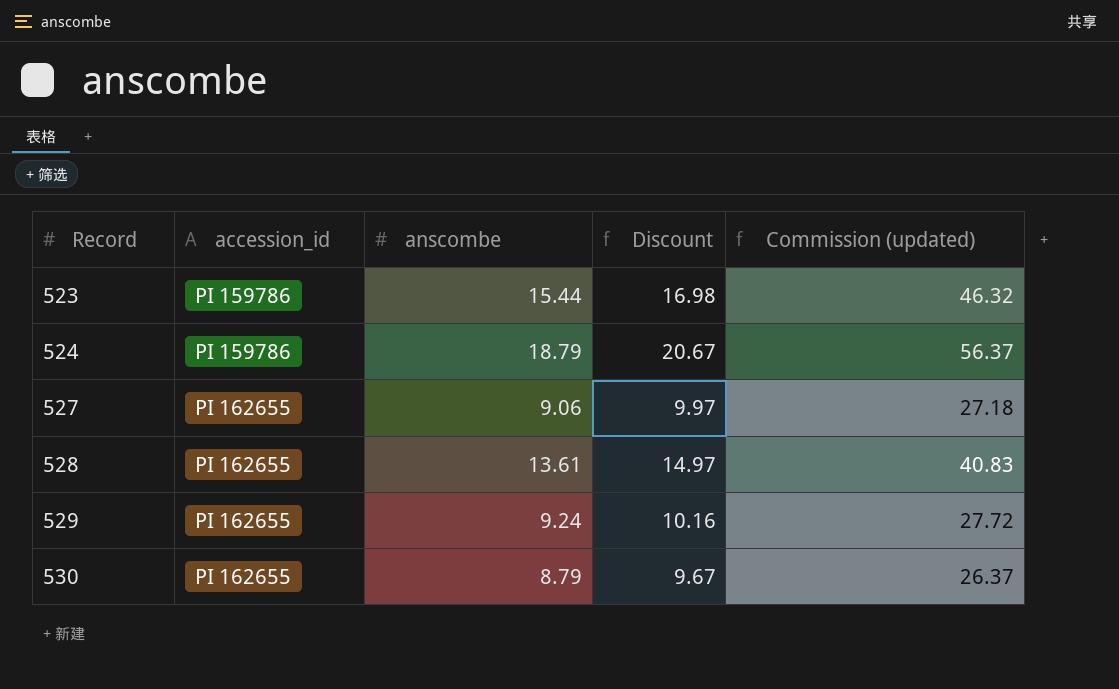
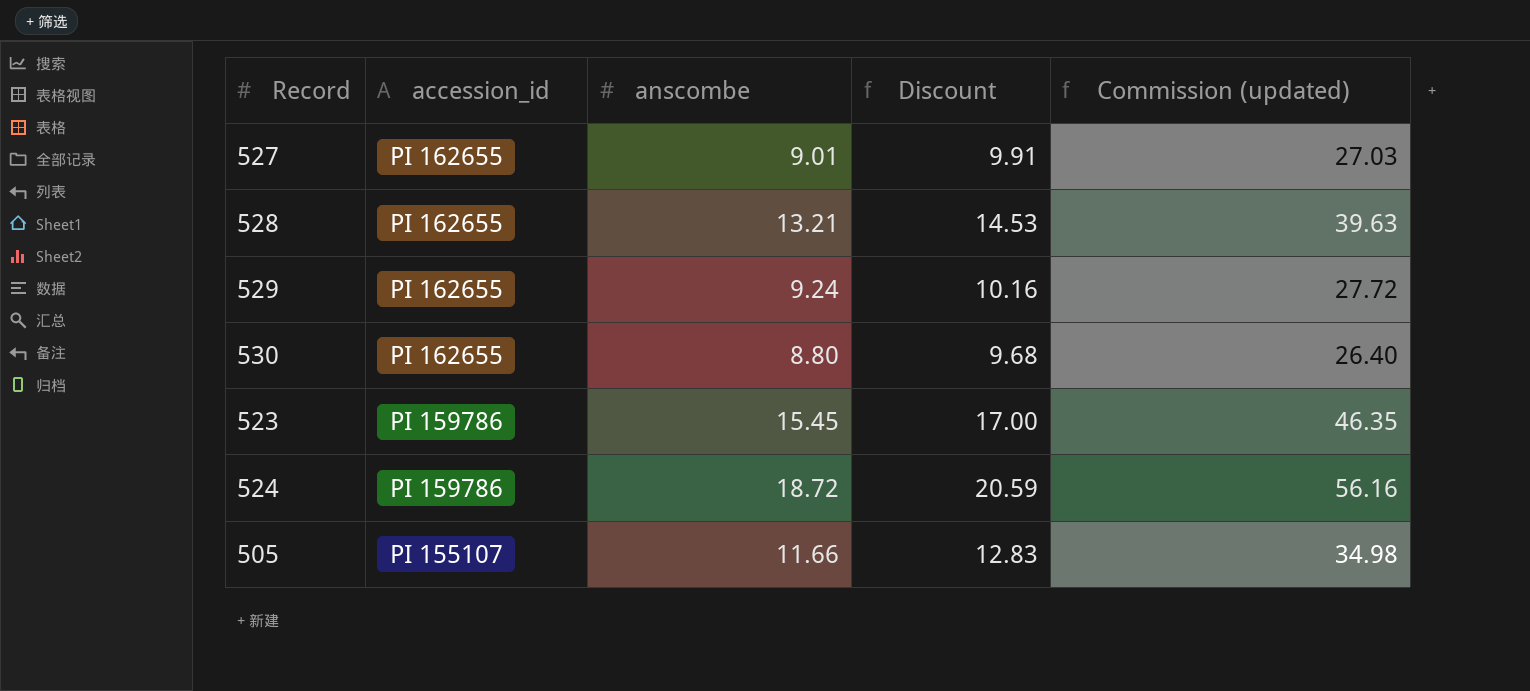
row order: Record ascending -> accession_id descending
527 | anscombe: 9.06 -> 9.01
527 | Discount: 9.97 -> 9.91
527 | Commission (updated): 27.18 -> 27.03
528 | anscombe: 13.61 -> 13.21
528 | Discount: 14.97 -> 14.53
528 | Commission (updated): 40.83 -> 39.63
530 | anscombe: 8.79 -> 8.80
530 | Discount: 9.67 -> 9.68
530 | Commission (updated): 26.37 -> 26.40
523 | anscombe: 15.44 -> 15.45
523 | Discount: 16.98 -> 17.00
523 | Commission (updated): 46.32 -> 46.35
524 | anscombe: 18.79 -> 18.72
524 | Discount: 20.67 -> 20.59
524 | Commission (updated): 56.37 -> 56.16
row 505: none -> PI 155107 | 11.66 | 12.83 | 34.98

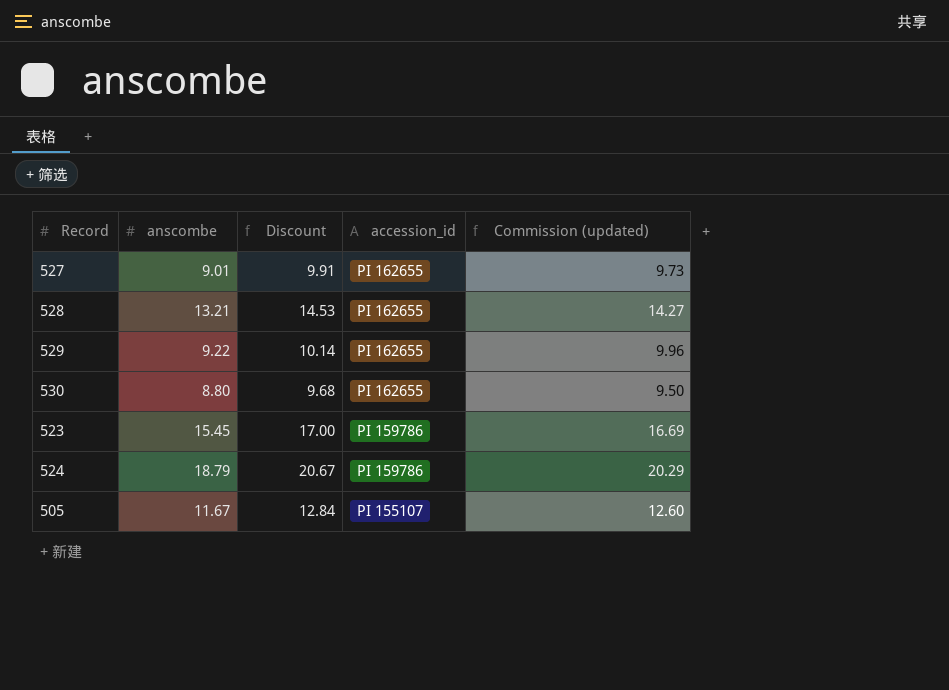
column accession_id | position: 2 -> 4
column Commission (updated) | formula: [anscombe] * 3 -> [anscombe] * 1.08
529 | anscombe: 9.24 -> 9.22
529 | Discount: 10.16 -> 10.14
524 | anscombe: 18.72 -> 18.79
524 | Discount: 20.59 -> 20.67
505 | anscombe: 11.66 -> 11.67
505 | Discount: 12.83 -> 12.84

